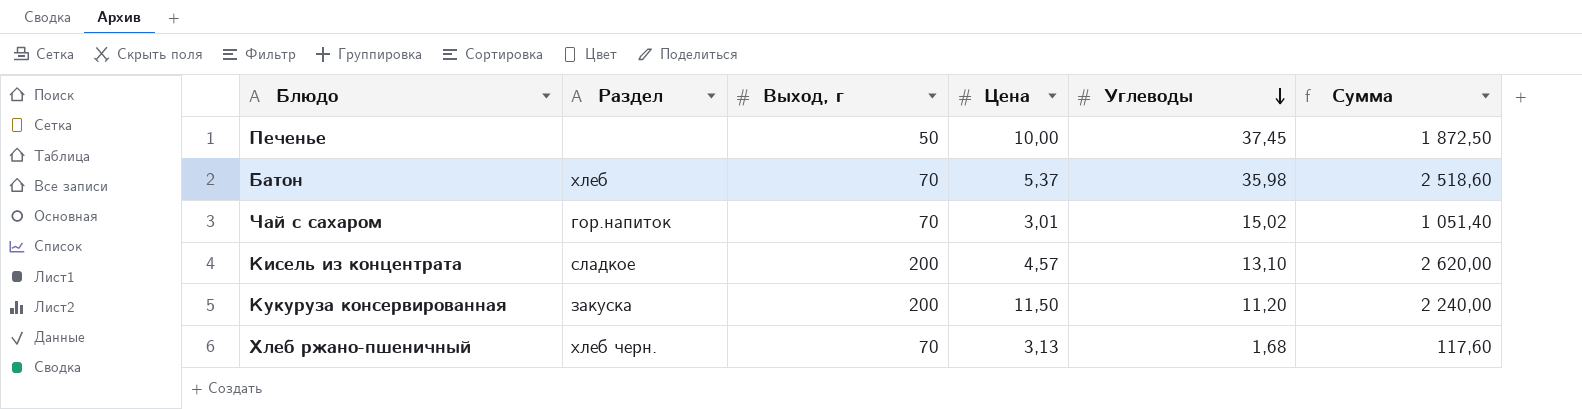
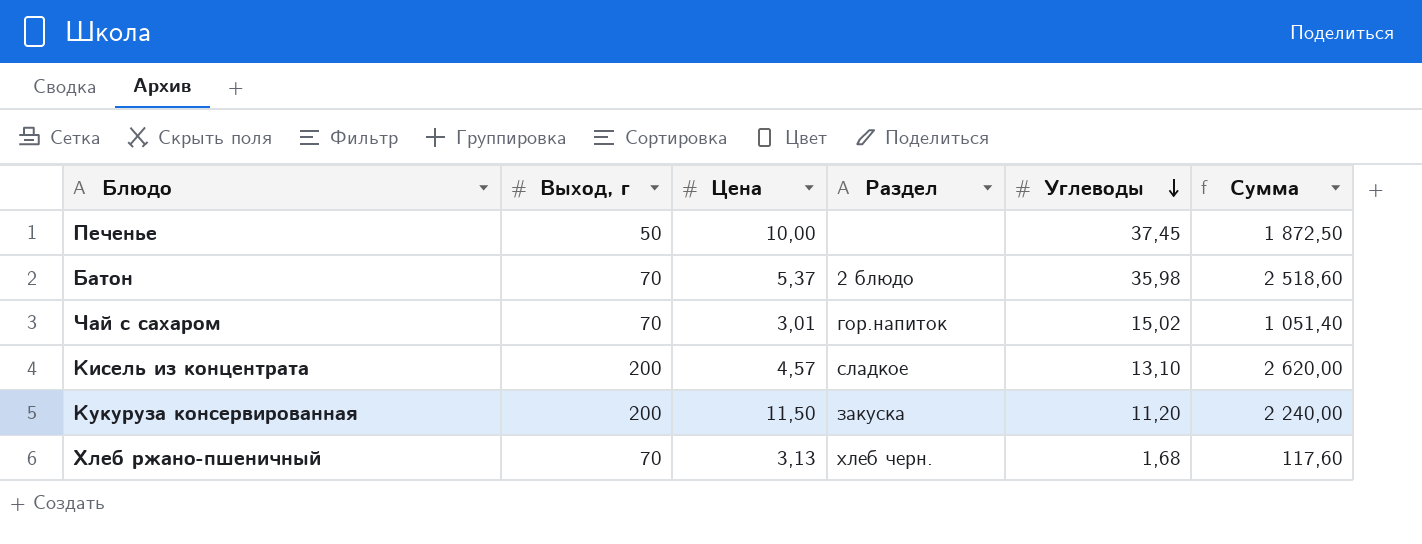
column Раздел | position: 2 -> 4
Батон | Раздел: хлеб -> 2 блюдо

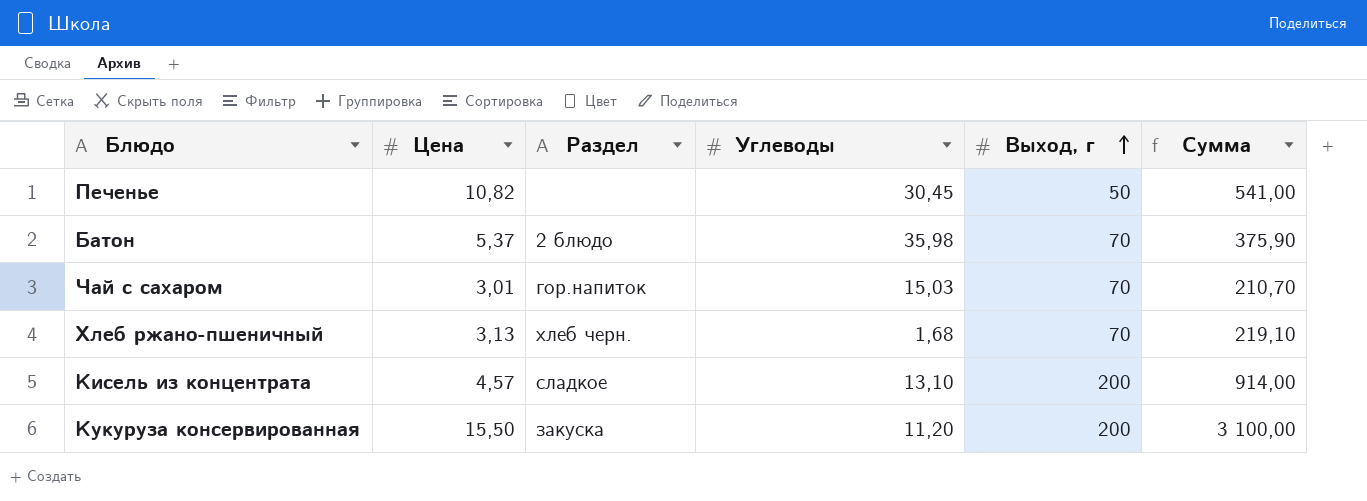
row order: Углеводы descending -> Выход, г ascending
column Выход, г | position: 2 -> 5
column Сумма | formula: [Выход, г] * [Углеводы] -> [Цена] * [Выход, г]
Печенье | Цена: 10,00 -> 10,82
Печенье | Углеводы: 37,45 -> 30,45
Чай с сахаром | Углеводы: 15,02 -> 15,03
Кукуруза консервированная | Цена: 11,50 -> 15,50

